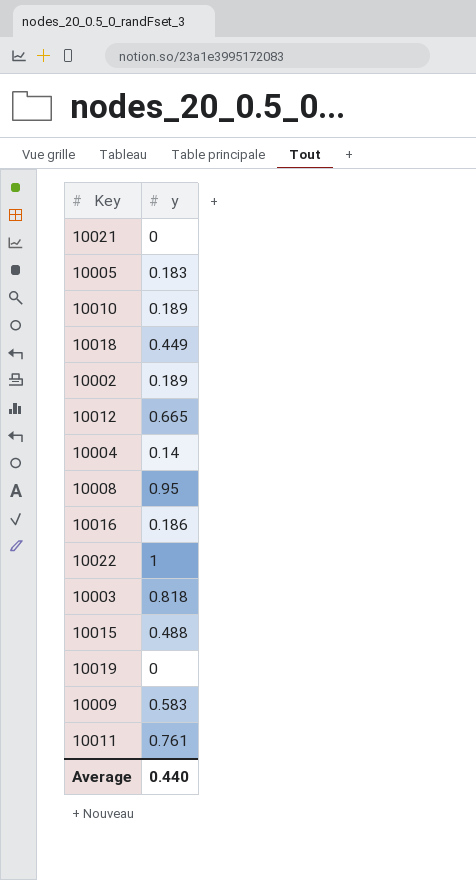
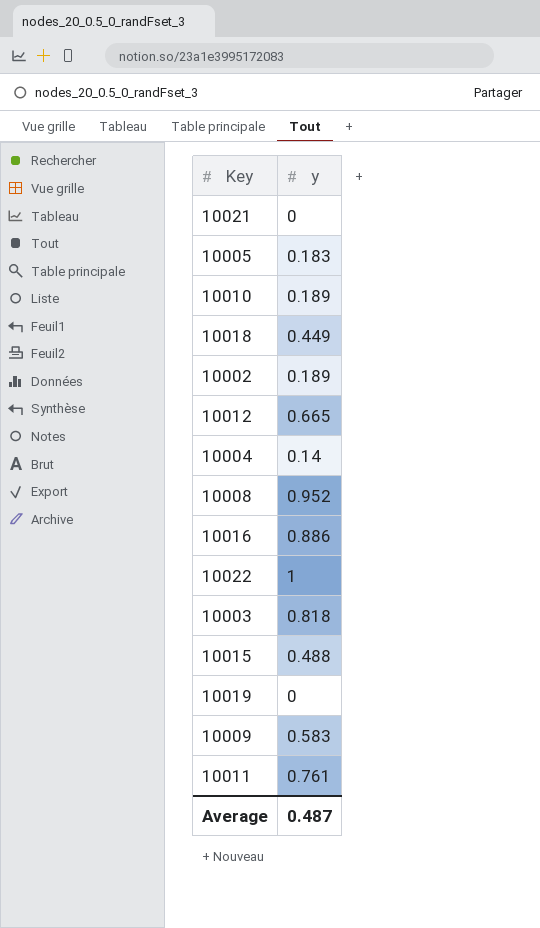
10008 | y: 0.95 -> 0.952
10016 | y: 0.186 -> 0.886
Average | y: 0.440 -> 0.487

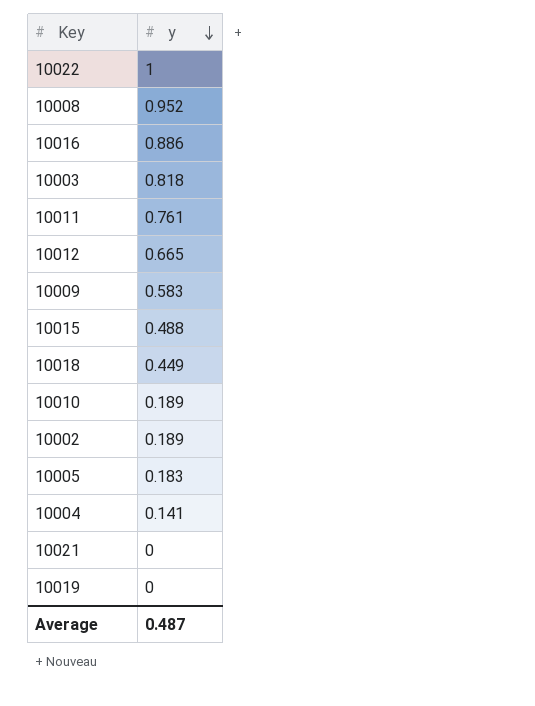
row order: none -> y descending
10004 | y: 0.14 -> 0.141

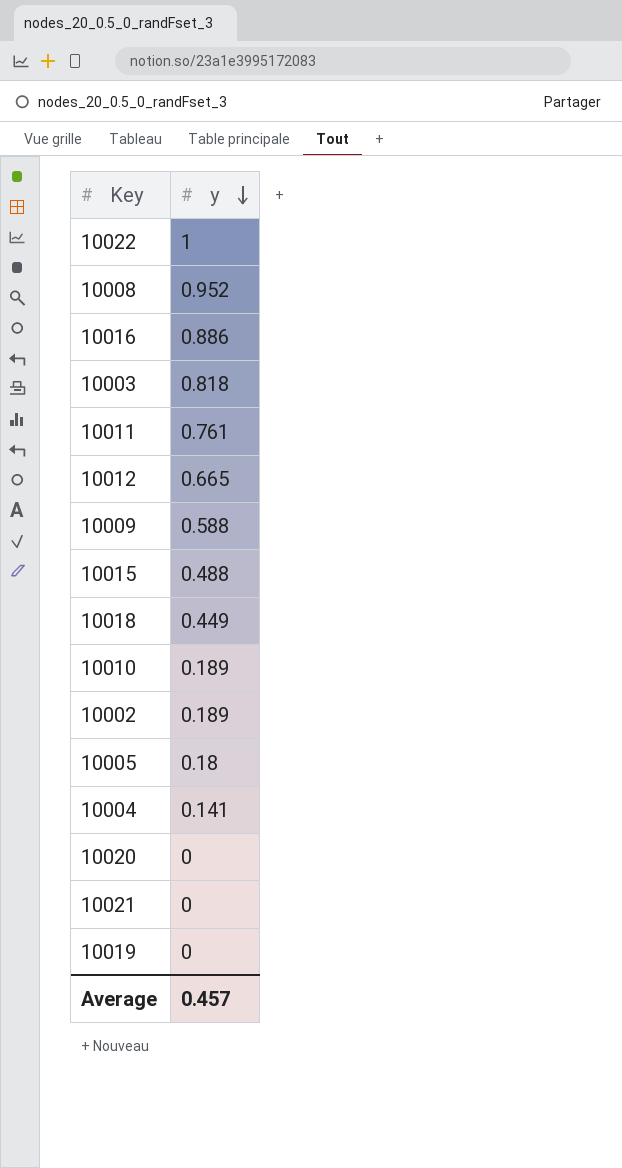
10009 | y: 0.583 -> 0.588
10005 | y: 0.183 -> 0.18
row 10020: none -> 0
Average | y: 0.487 -> 0.457

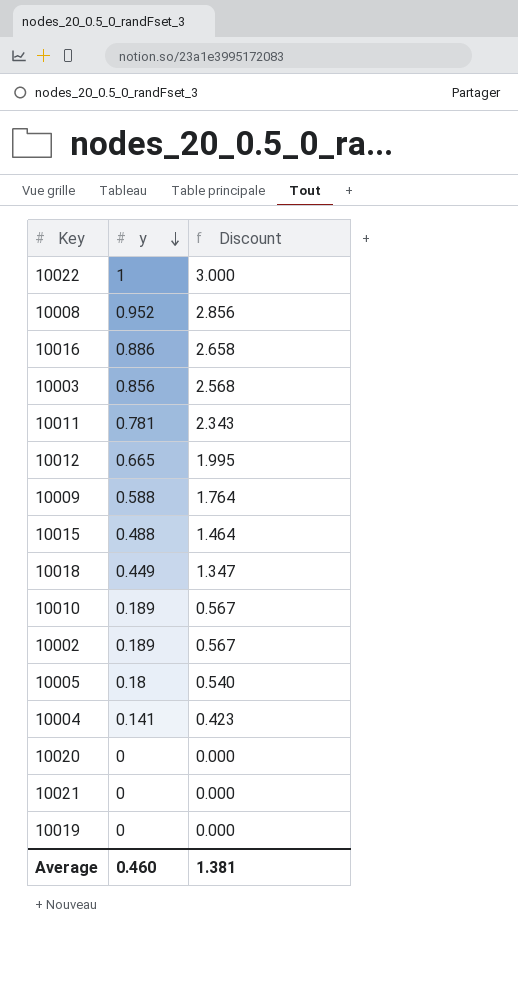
column Discount | formula: none -> [y] * 3
10003 | y: 0.818 -> 0.856
10011 | y: 0.761 -> 0.781
Average | y: 0.457 -> 0.460

